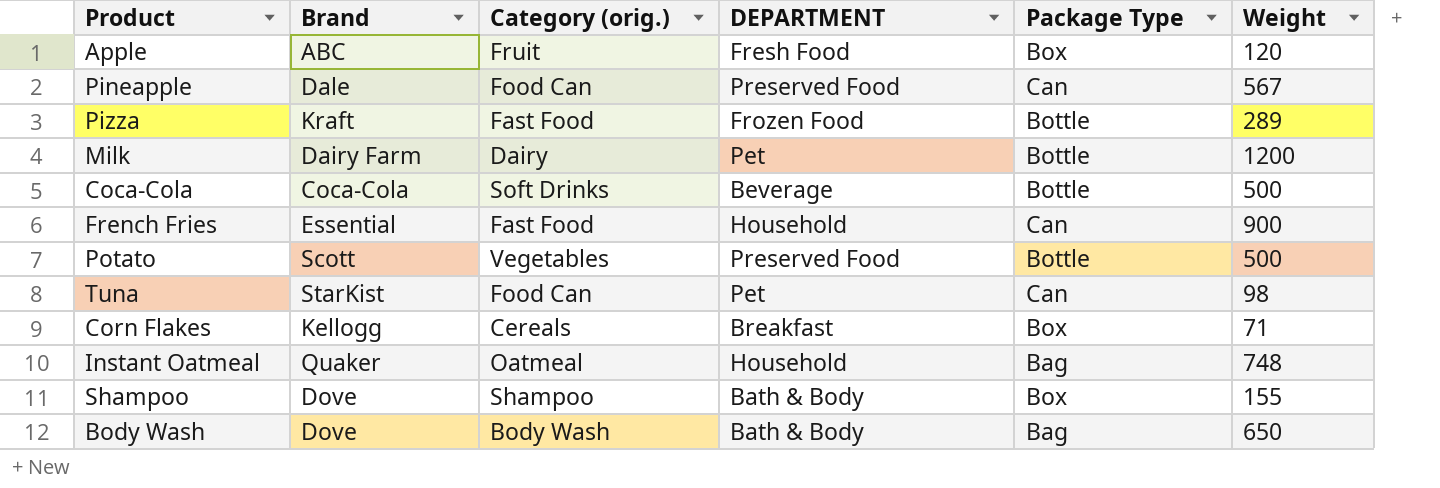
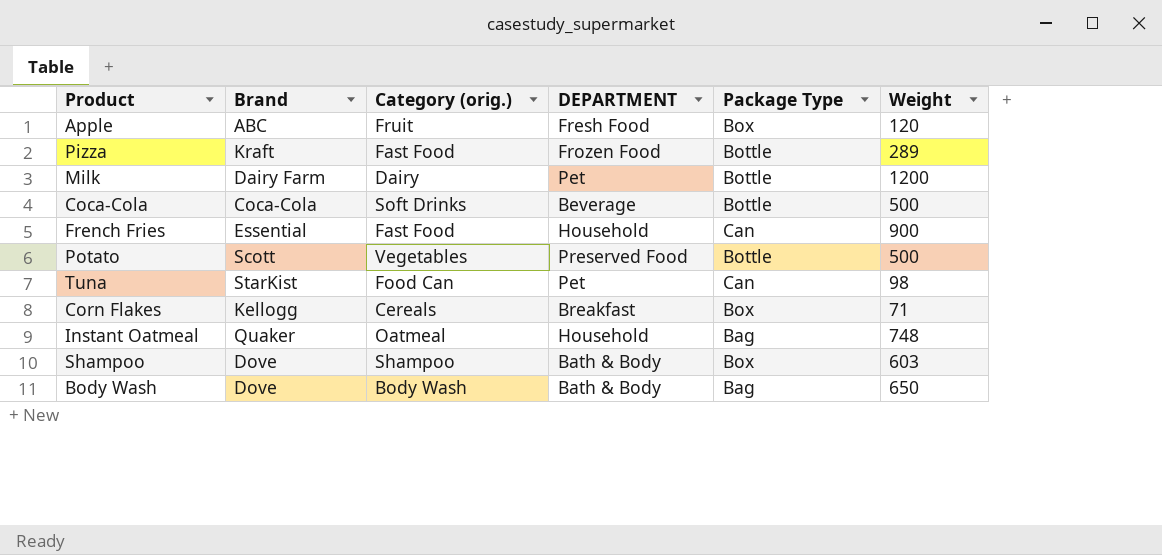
row Pineapple: Dale | Food Can | Preserved Food | Can | 567 -> none
Shampoo | Weight: 155 -> 603

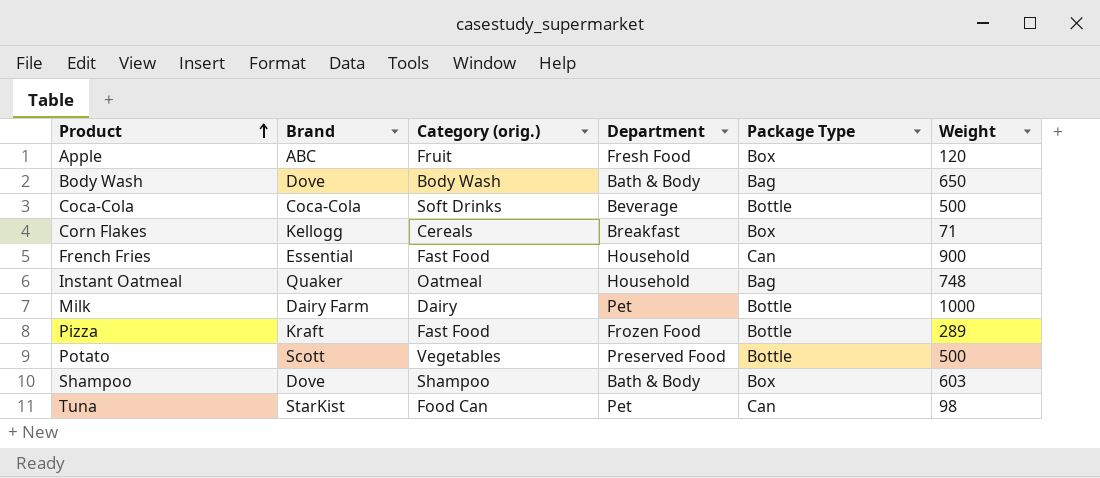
row order: none -> Product ascending
column name: DEPARTMENT -> Department
Milk | Weight: 1200 -> 1000

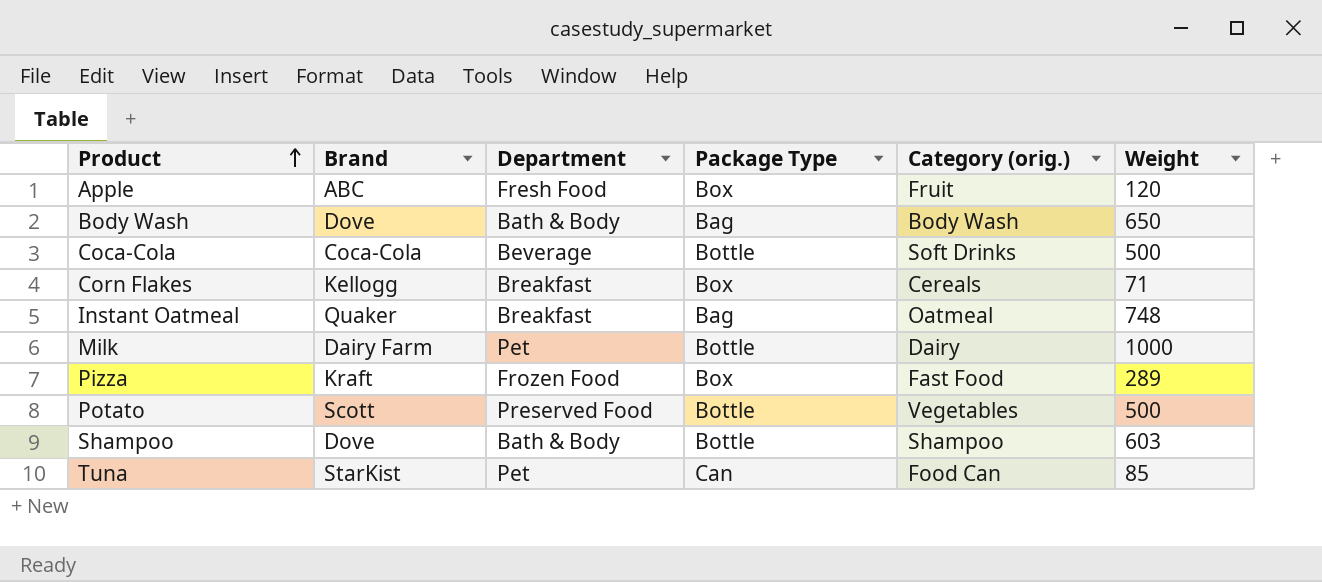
column Category (orig.) | position: 3 -> 5
row French Fries: Essential | Fast Food | Household | Can | 900 -> none
Instant Oatmeal | Department: Household -> Breakfast
Pizza | Package Type: Bottle -> Box
Shampoo | Package Type: Box -> Bottle
Tuna | Weight: 98 -> 85

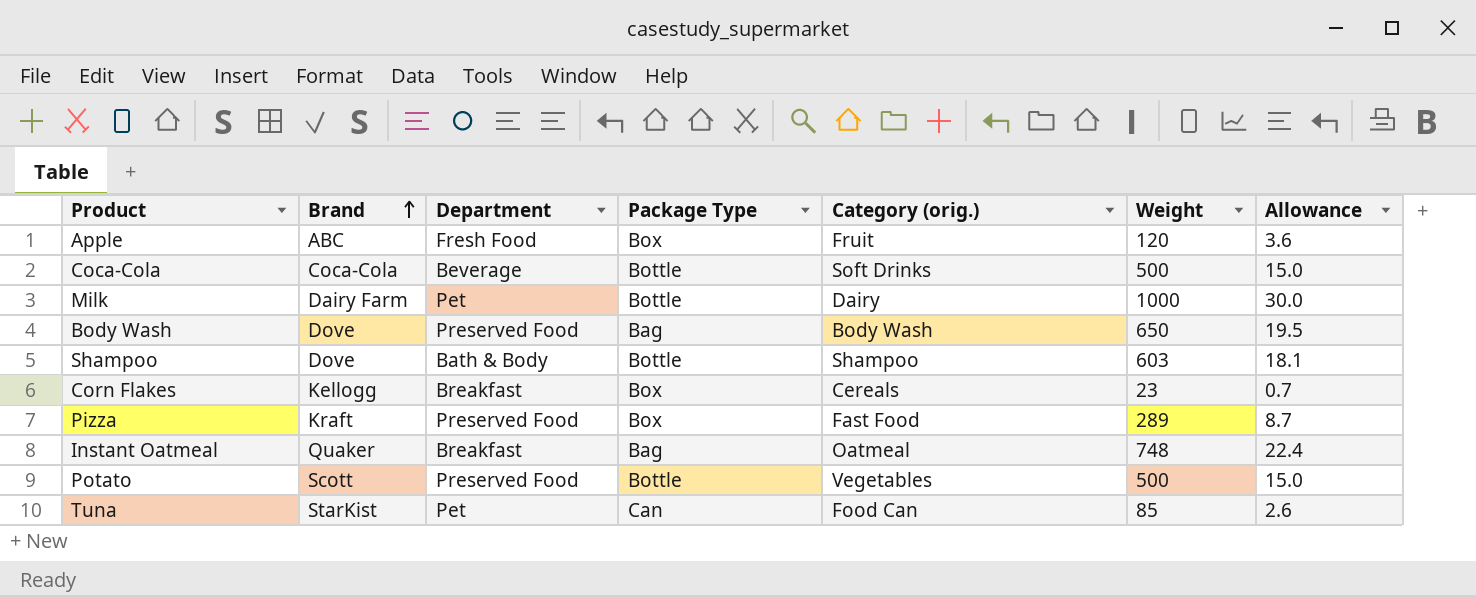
row order: Product ascending -> Brand ascending
column Allowance | formula: none -> [Weight] * 0.03
Body Wash | Department: Bath & Body -> Preserved Food
Corn Flakes | Weight: 71 -> 23
Pizza | Department: Frozen Food -> Preserved Food

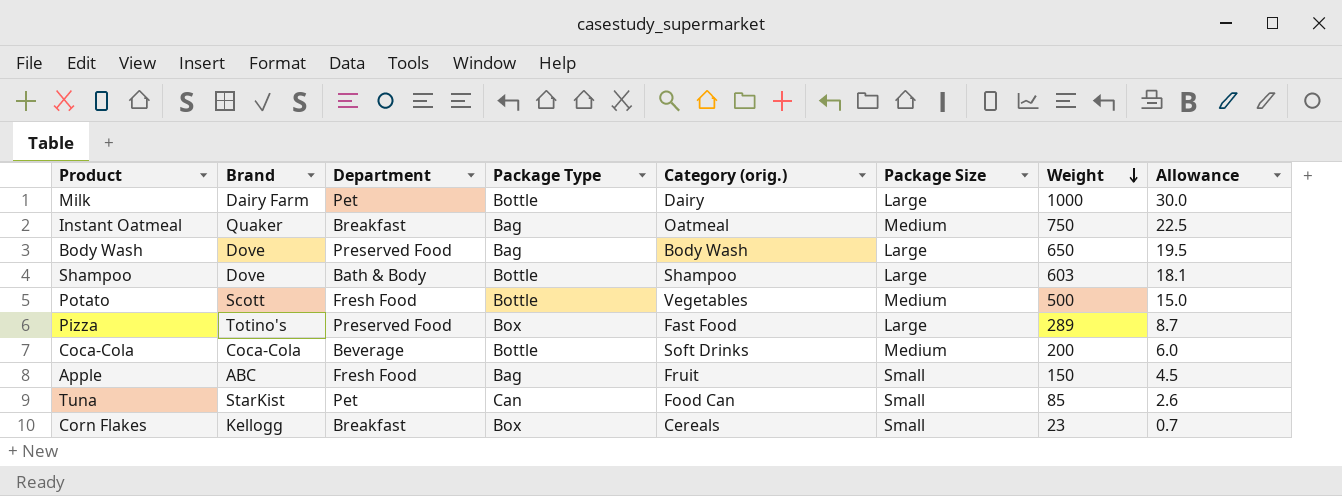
row order: Brand ascending -> Weight descending
column Package Size | position: none -> 6
Instant Oatmeal | Weight: 748 -> 750
Instant Oatmeal | Allowance: 22.4 -> 22.5
Potato | Department: Preserved Food -> Fresh Food
Pizza | Brand: Kraft -> Totino's
Coca-Cola | Weight: 500 -> 200
Coca-Cola | Allowance: 15.0 -> 6.0
Apple | Package Type: Box -> Bag
Apple | Weight: 120 -> 150
Apple | Allowance: 3.6 -> 4.5

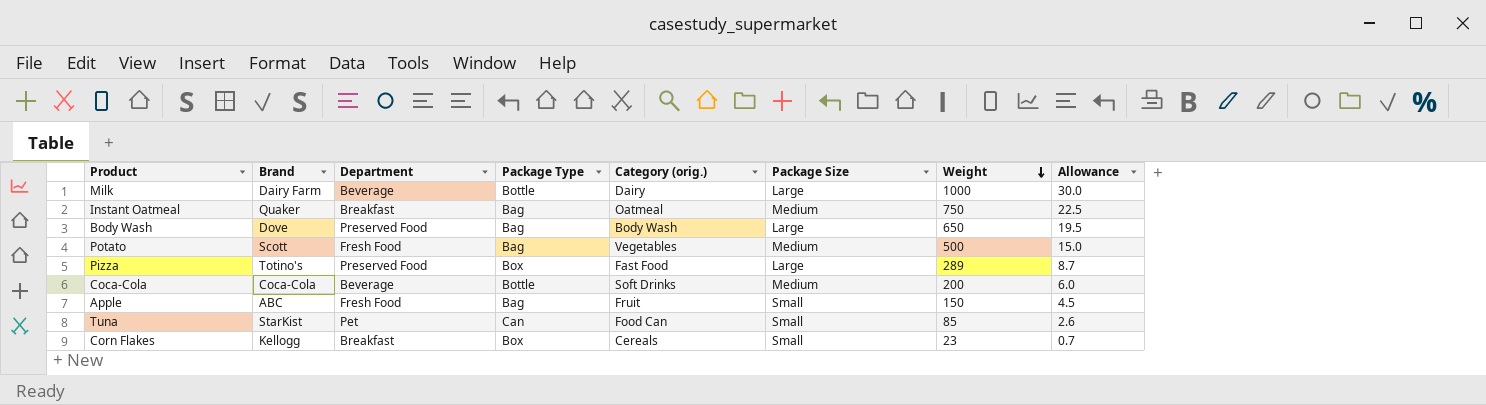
row Shampoo: Dove | Bath & Body | Bottle | Shampoo | Large | 603 | 18.1 -> none
Milk | Department: Pet -> Beverage
Potato | Package Type: Bottle -> Bag

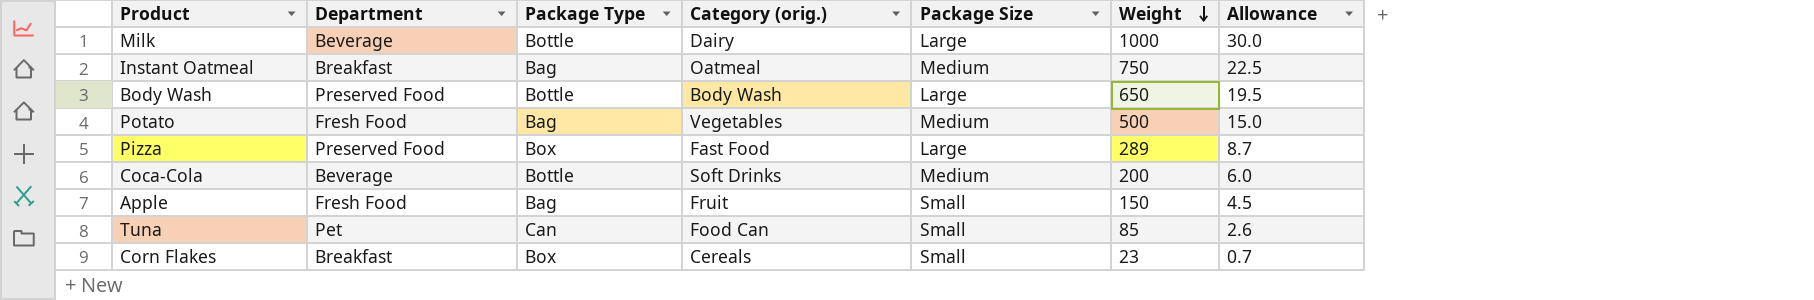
column Brand | position: 2 -> none
Body Wash | Package Type: Bag -> Bottle

